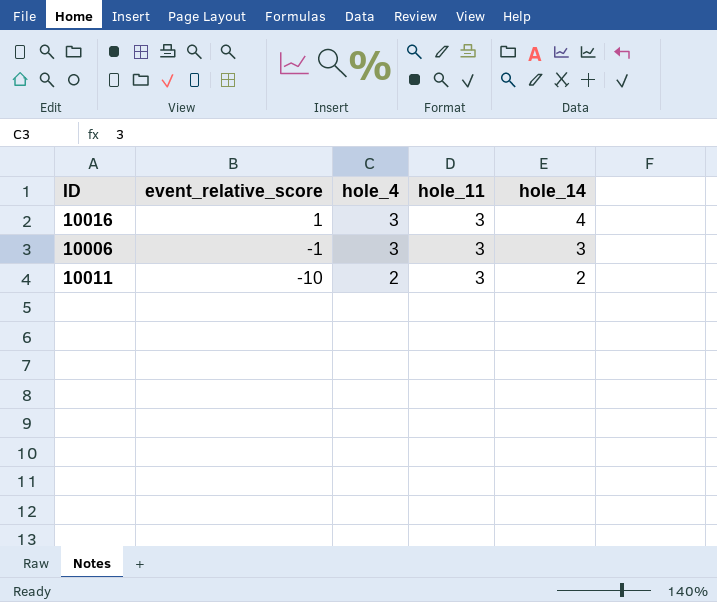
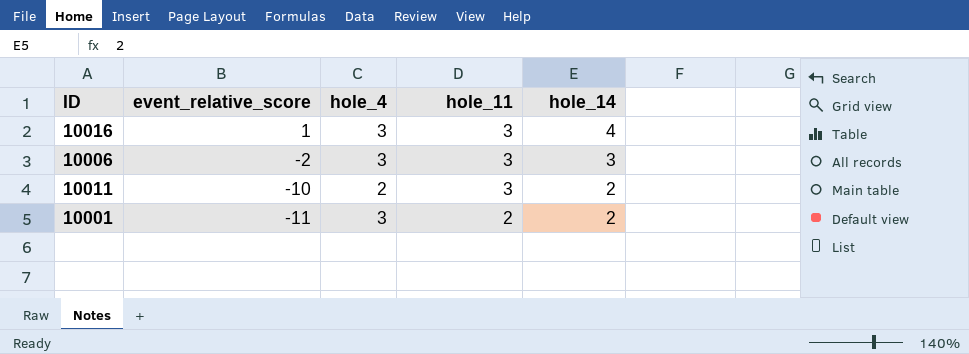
10006 | event_relative_score: -1 -> -2
row 10001: none -> -11 | 3 | 2 | 2

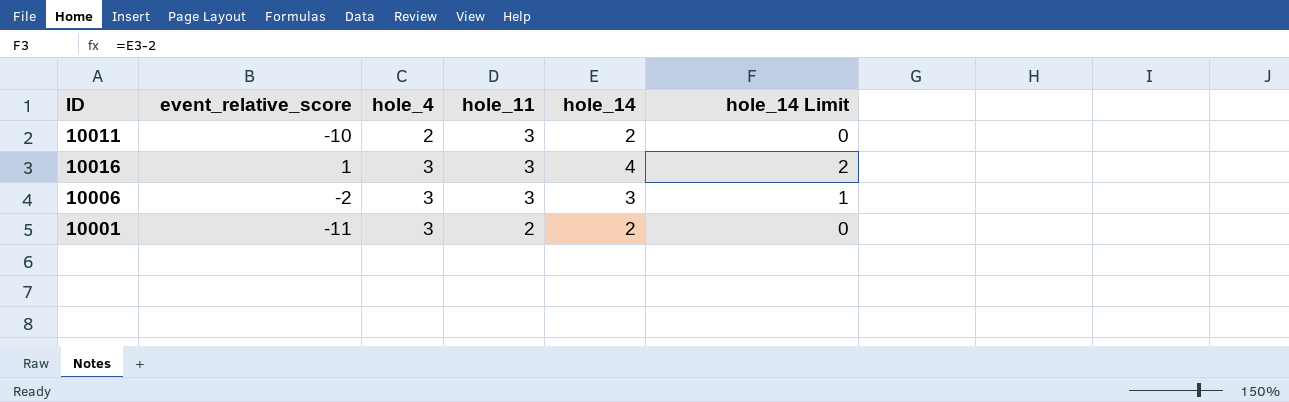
row order: event_relative_score descending -> hole_4 ascending
column hole_14 Limit | formula: none -> [hole_14] - 2

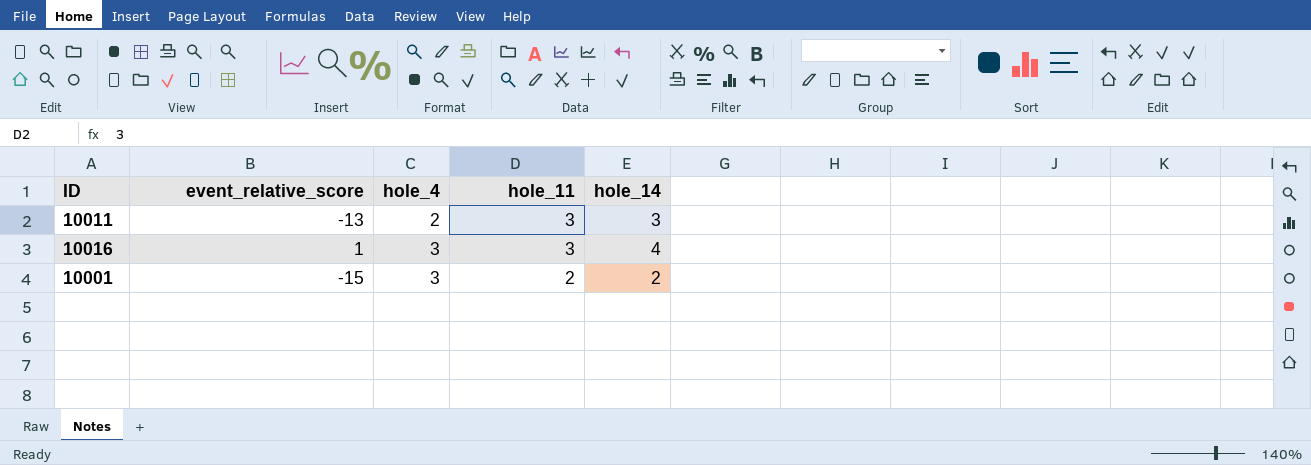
column hole_14 Limit | formula: [hole_14] - 2 -> none
row 10006: -2 | 3 | 3 | 3 | 1 -> none
10011 | event_relative_score: -10 -> -13
10011 | hole_14: 2 -> 3
10001 | event_relative_score: -11 -> -15

